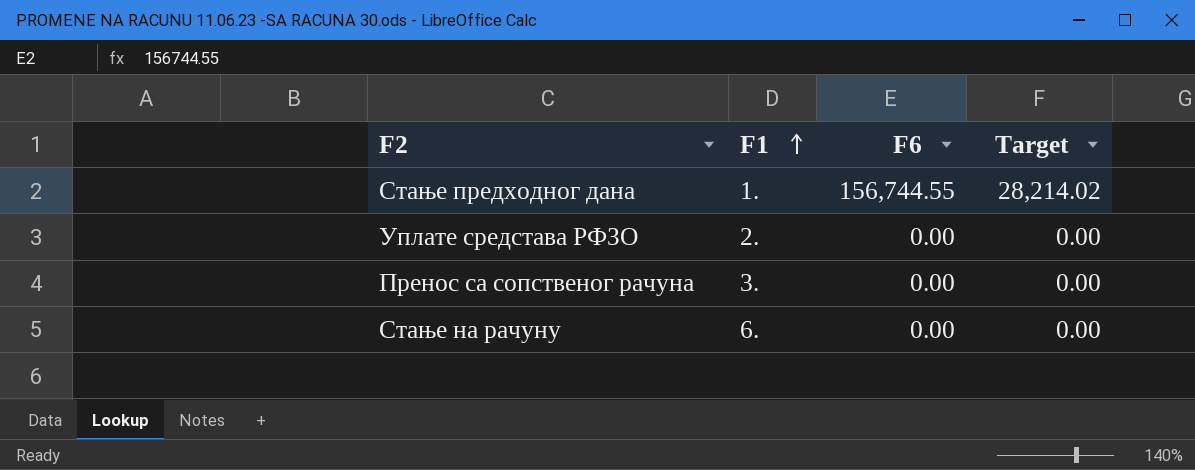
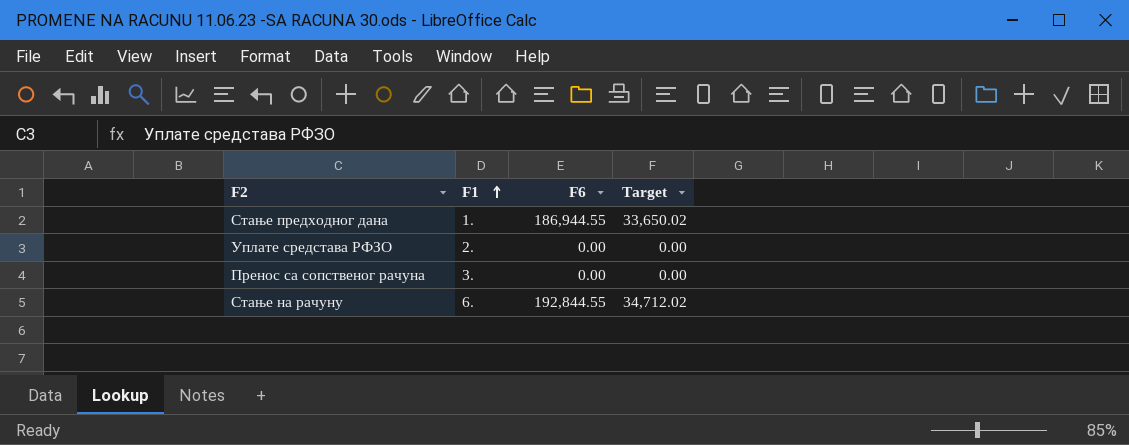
Стање предходног дана | F6: 156,744.55 -> 186,944.55
Стање предходног дана | Target: 28,214.02 -> 33,650.02
Стање на рачуну | F6: 0.00 -> 192,844.55
Стање на рачуну | Target: 0.00 -> 34,712.02

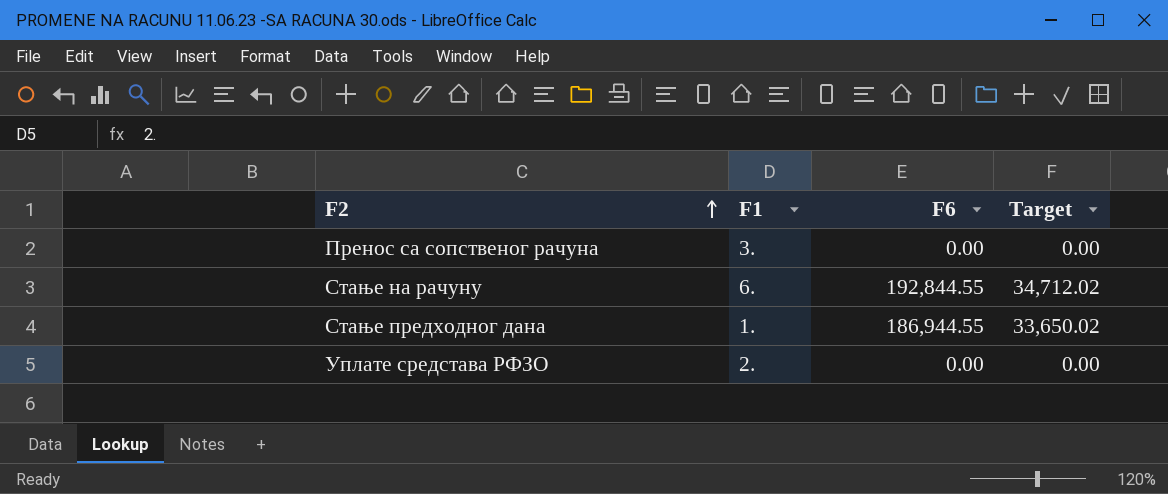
row order: F1 ascending -> F2 ascending

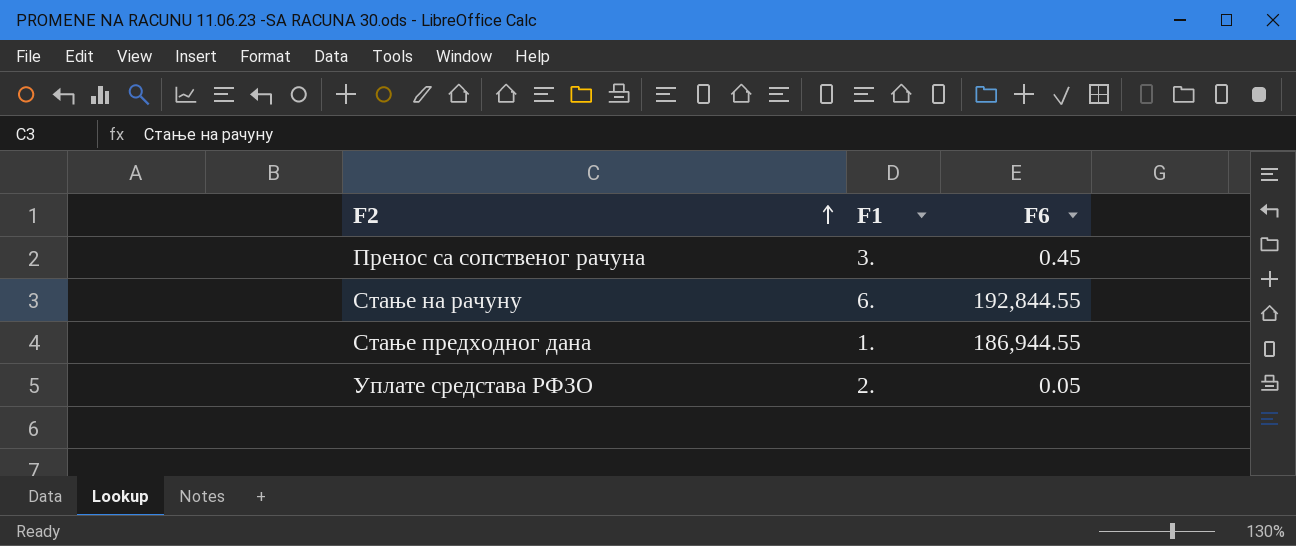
column Target | formula: [F6] * 0.18 -> none
Пренос са сопственог рачуна | F6: 0.00 -> 0.45
Уплате средстава РФЗО | F6: 0.00 -> 0.05

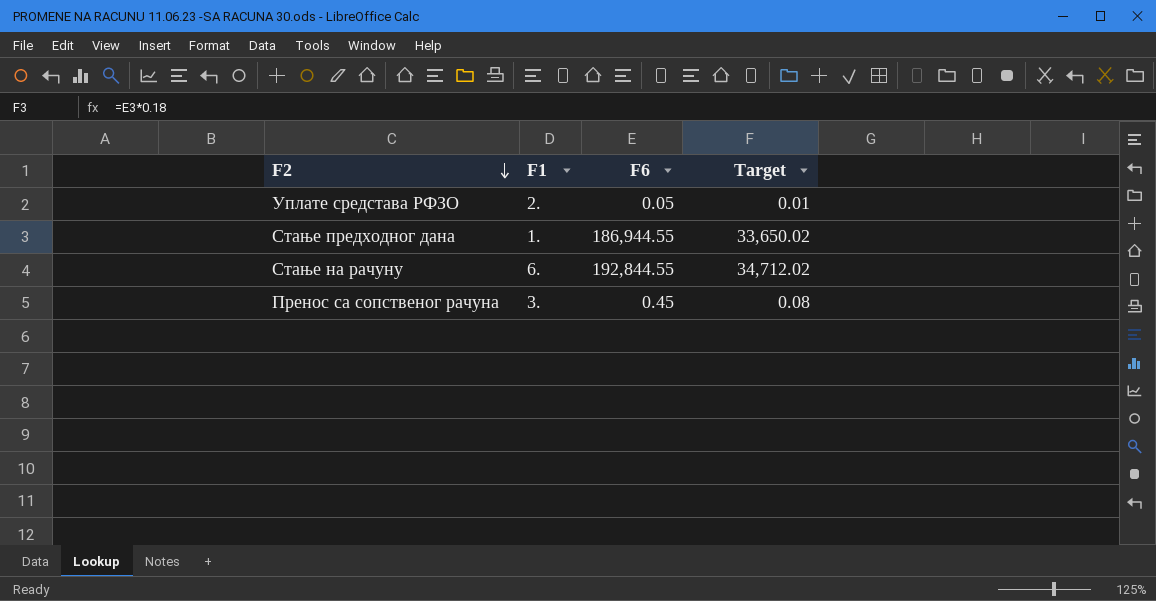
row order: F2 ascending -> F2 descending
column Target | formula: none -> [F6] * 0.18

